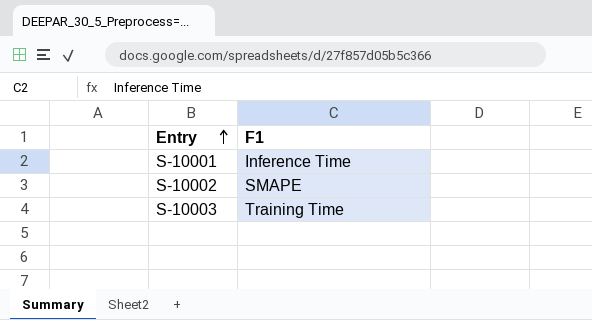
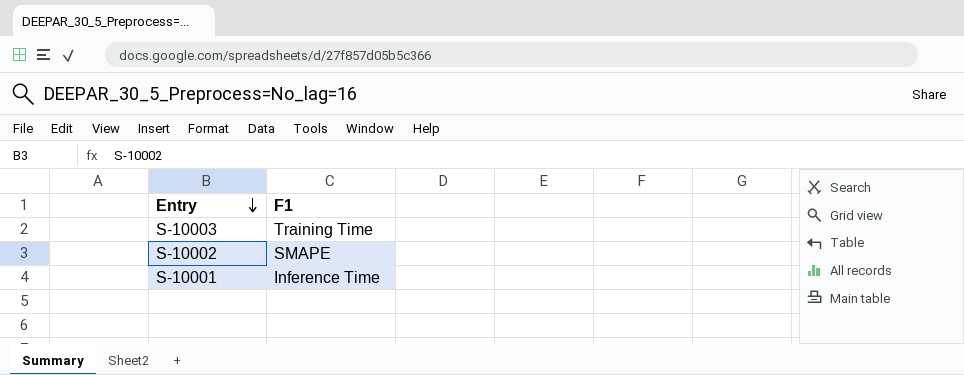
row order: Entry ascending -> Entry descending

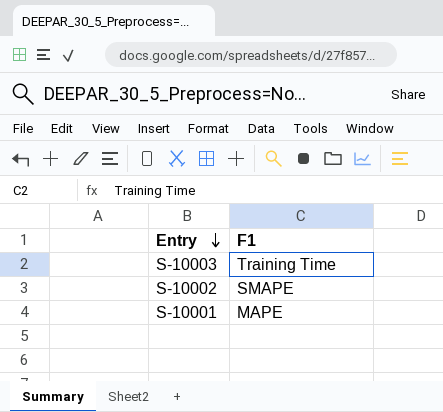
S-10001 | F1: Inference Time -> MAPE

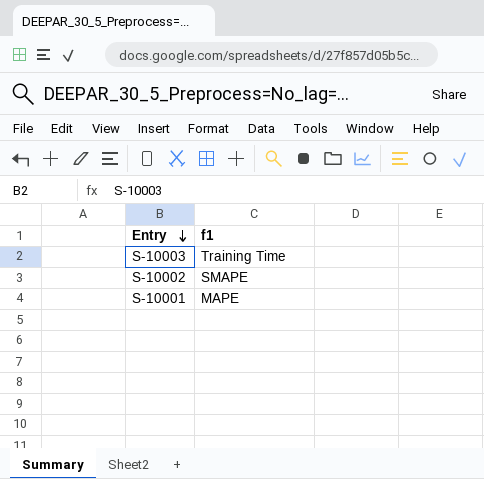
column name: F1 -> f1

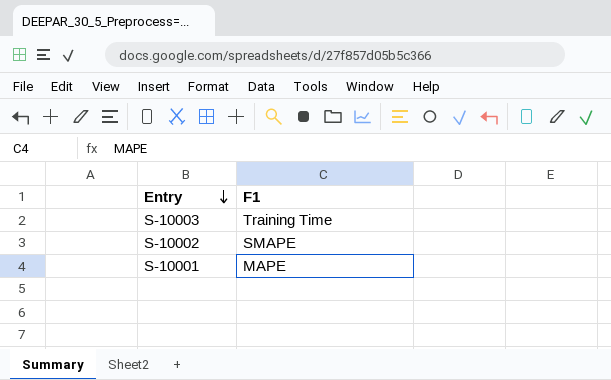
column name: f1 -> F1

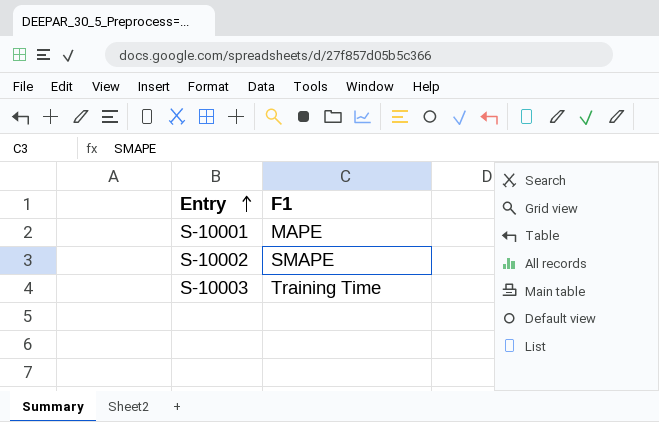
row order: Entry descending -> Entry ascending

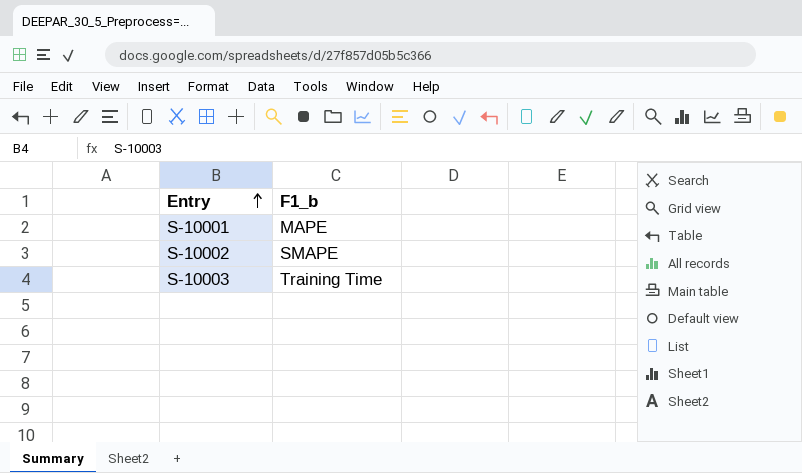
column name: F1 -> F1_b

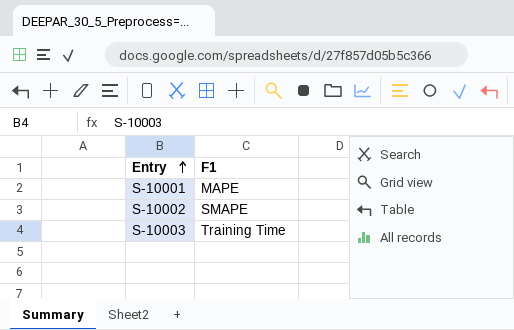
column name: F1_b -> F1

